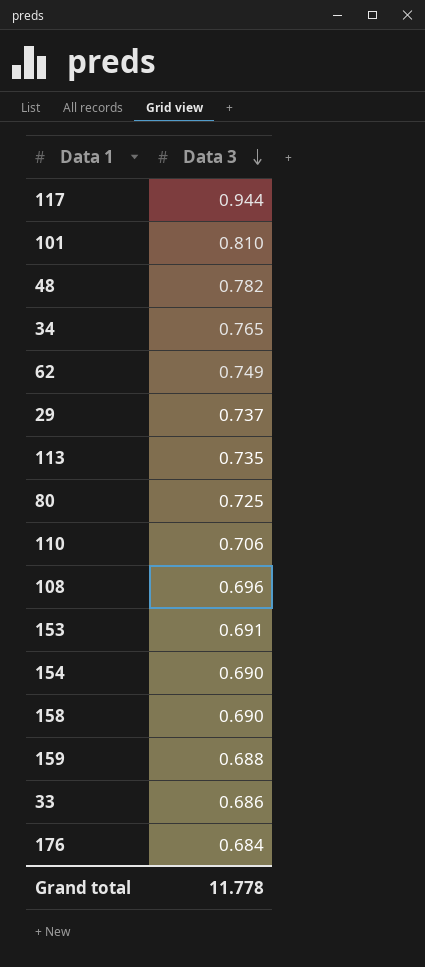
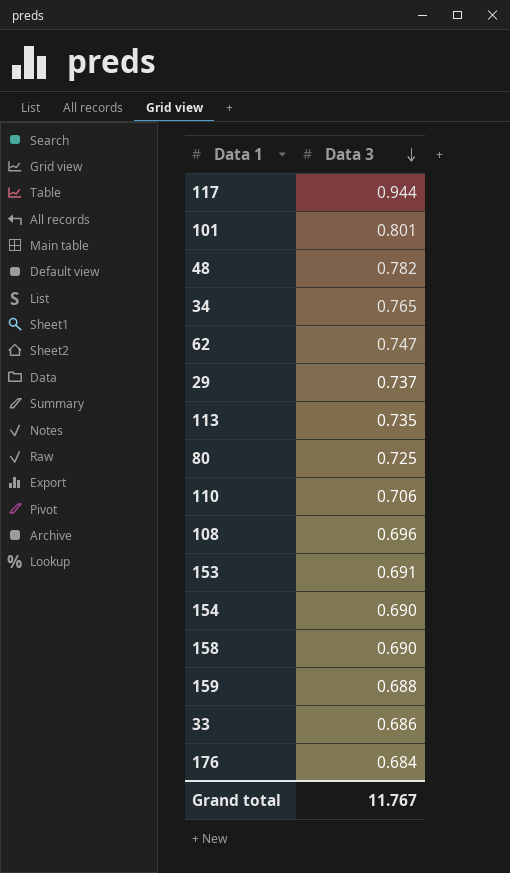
101 | Data 3: 0.810 -> 0.801
62 | Data 3: 0.749 -> 0.747
Grand total | Data 3: 11.778 -> 11.767

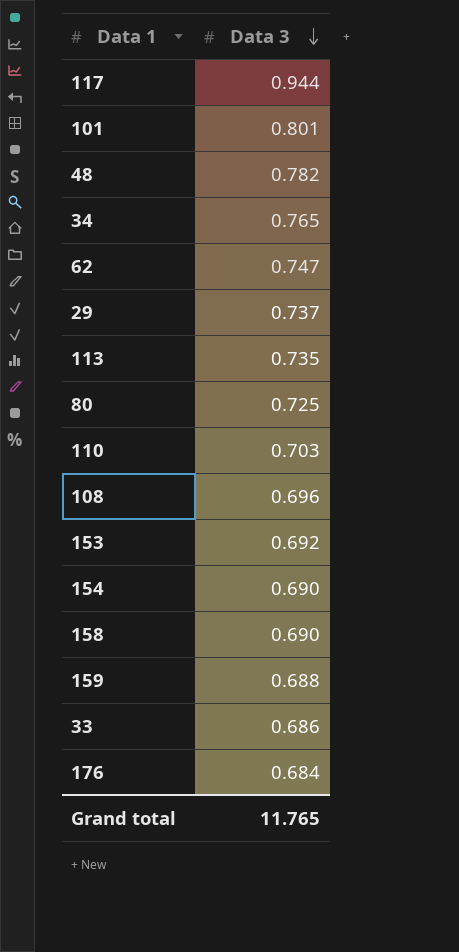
110 | Data 3: 0.706 -> 0.703
153 | Data 3: 0.691 -> 0.692
Grand total | Data 3: 11.767 -> 11.765

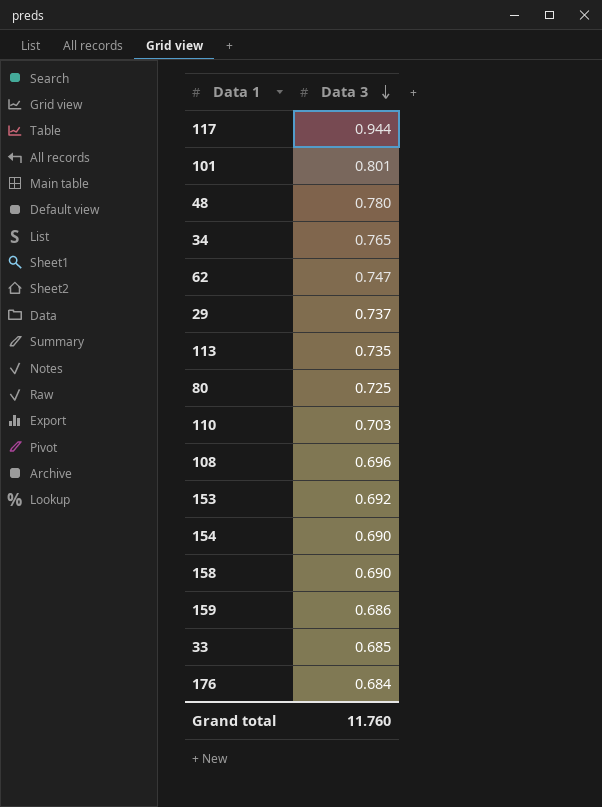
48 | Data 3: 0.782 -> 0.780
159 | Data 3: 0.688 -> 0.686
33 | Data 3: 0.686 -> 0.685
Grand total | Data 3: 11.765 -> 11.760

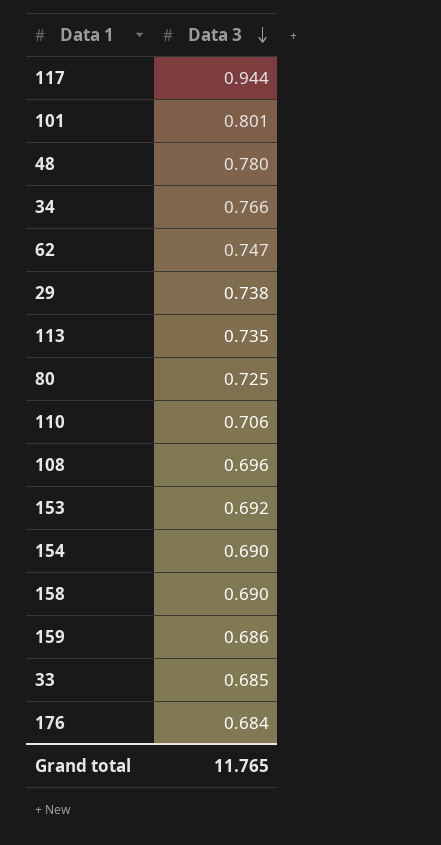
34 | Data 3: 0.765 -> 0.766
29 | Data 3: 0.737 -> 0.738
110 | Data 3: 0.703 -> 0.706
Grand total | Data 3: 11.760 -> 11.765

